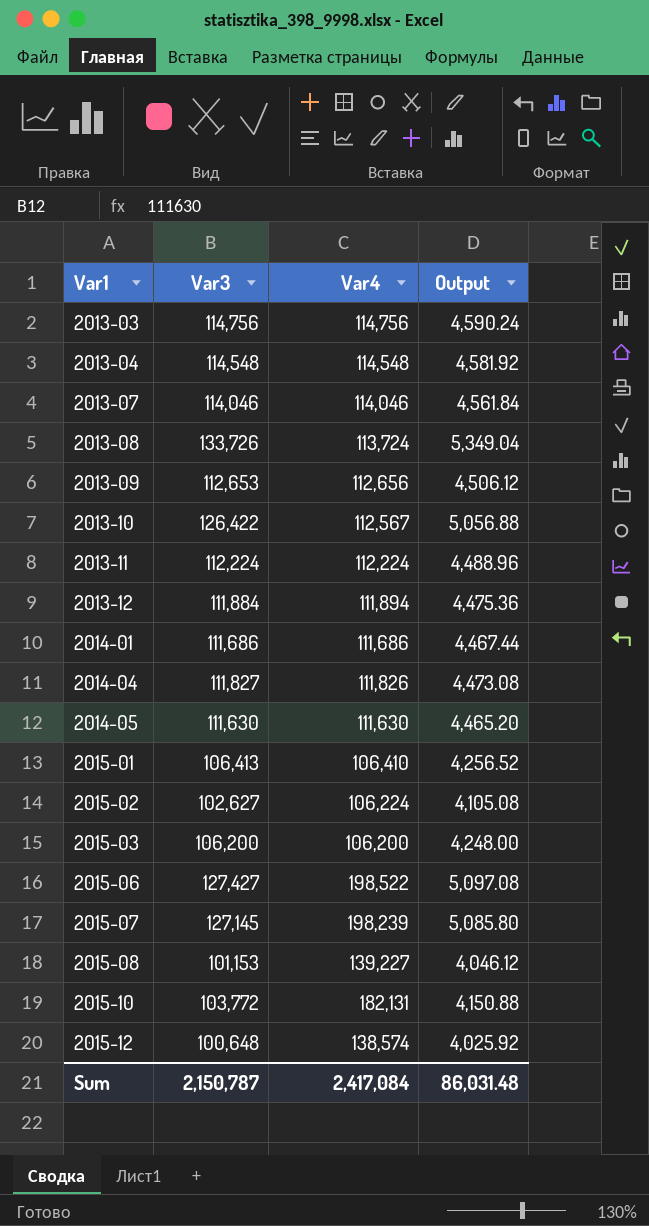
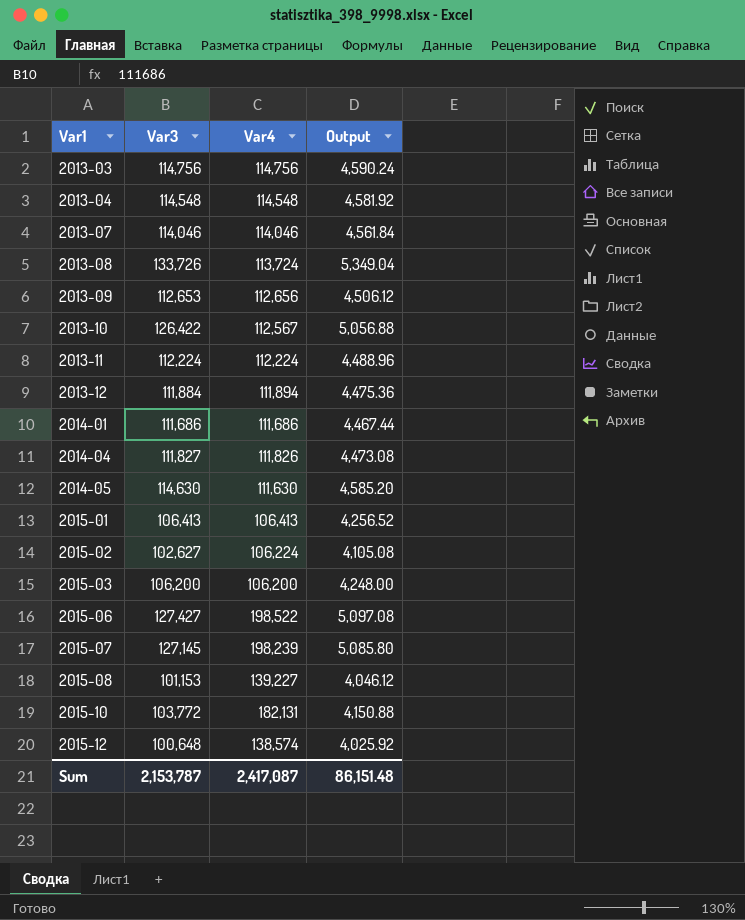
2014-05 | Var3: 111,630 -> 114,630
2014-05 | Output: 4,465.20 -> 4,585.20
2015-01 | Var4: 106,410 -> 106,413
Sum | Var3: 2,150,787 -> 2,153,787
Sum | Var4: 2,417,084 -> 2,417,087
Sum | Output: 86,031.48 -> 86,151.48

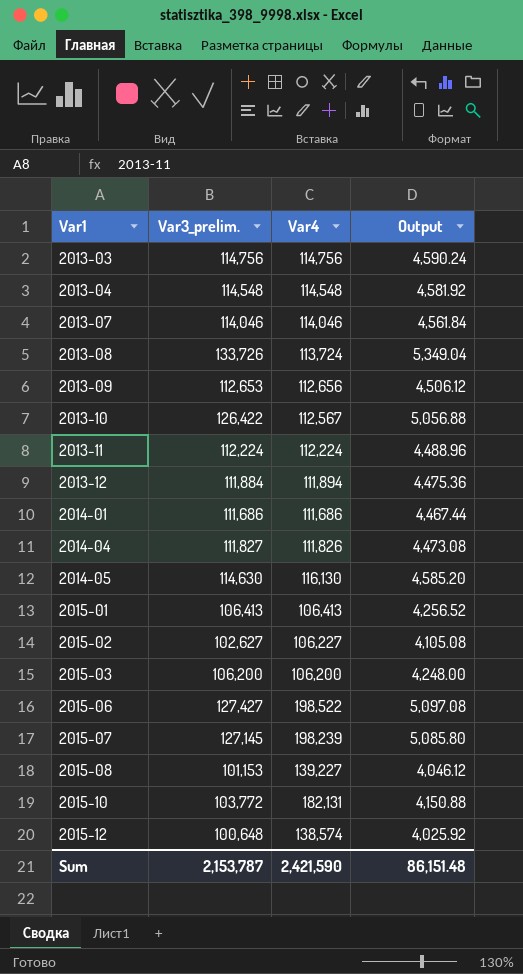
column name: Var3 -> Var3_prelim.
2014-05 | Var4: 111,630 -> 116,130
2015-02 | Var4: 106,224 -> 106,227
Sum | Var4: 2,417,087 -> 2,421,590

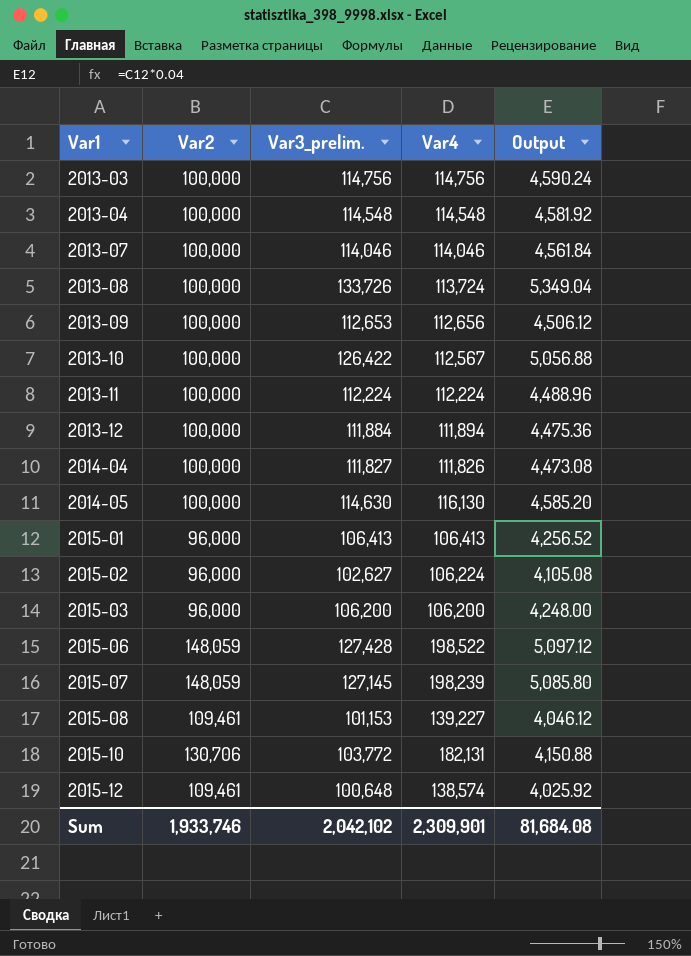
column Var2 | position: none -> 2
row 2014-01: 111,686 | 111,686 | 4,467.44 -> none
2015-02 | Var4: 106,227 -> 106,224
2015-06 | Var3_prelim.: 127,427 -> 127,428
2015-06 | Output: 5,097.08 -> 5,097.12
Sum | Var3_prelim.: 2,153,787 -> 2,042,102
Sum | Var4: 2,421,590 -> 2,309,901
Sum | Output: 86,151.48 -> 81,684.08

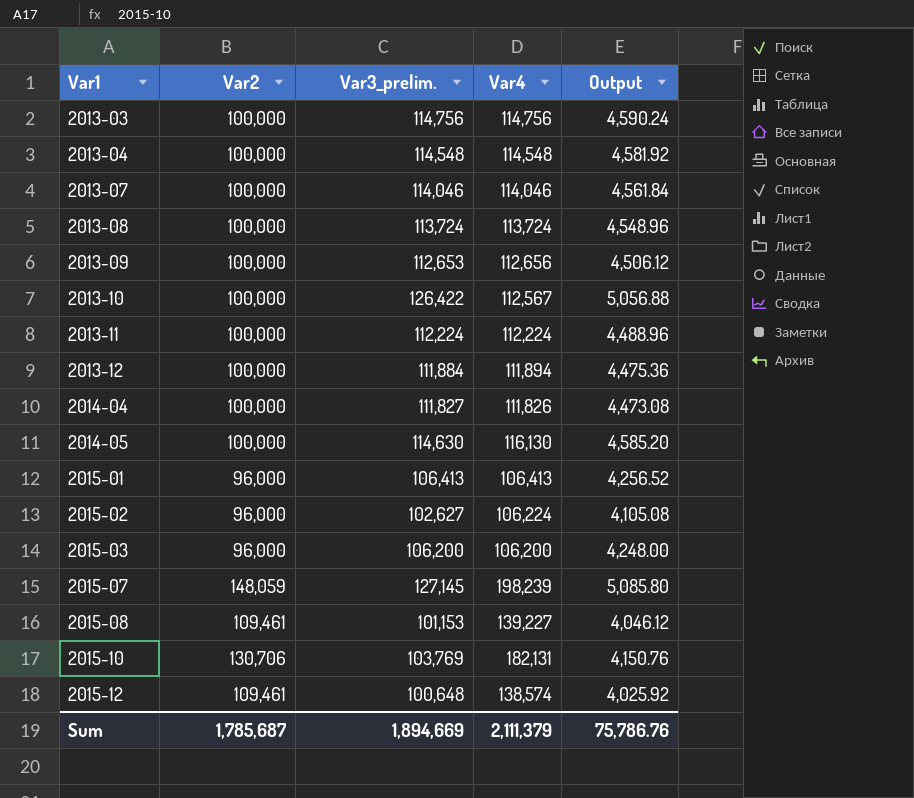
row 2015-06: 148,059 | 127,428 | 198,522 | 5,097.12 -> none
2013-08 | Var3_prelim.: 133,726 -> 113,724
2013-08 | Output: 5,349.04 -> 4,548.96
2015-10 | Var3_prelim.: 103,772 -> 103,769
2015-10 | Output: 4,150.88 -> 4,150.76
Sum | Var2: 1,933,746 -> 1,785,687
Sum | Var3_prelim.: 2,042,102 -> 1,894,669
Sum | Var4: 2,309,901 -> 2,111,379
Sum | Output: 81,684.08 -> 75,786.76

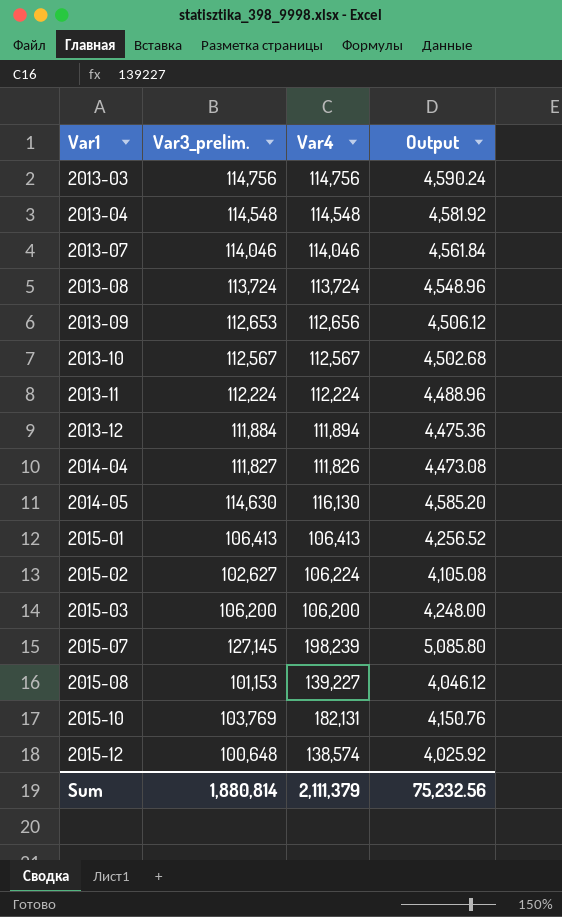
column Var2 | position: 2 -> none
2013-10 | Var3_prelim.: 126,422 -> 112,567
2013-10 | Output: 5,056.88 -> 4,502.68
Sum | Var3_prelim.: 1,894,669 -> 1,880,814
Sum | Output: 75,786.76 -> 75,232.56

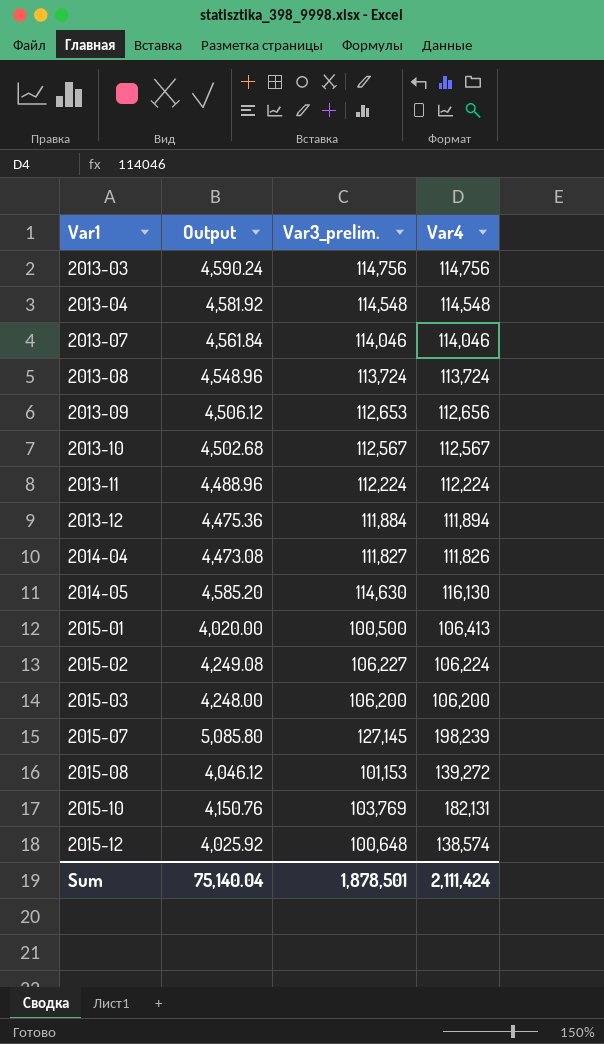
column Output | position: 4 -> 2
2015-01 | Output: 4,256.52 -> 4,020.00
2015-01 | Var3_prelim.: 106,413 -> 100,500
2015-02 | Output: 4,105.08 -> 4,249.08
2015-02 | Var3_prelim.: 102,627 -> 106,227
2015-08 | Var4: 139,227 -> 139,272
Sum | Output: 75,232.56 -> 75,140.04
Sum | Var3_prelim.: 1,880,814 -> 1,878,501
Sum | Var4: 2,111,379 -> 2,111,424

